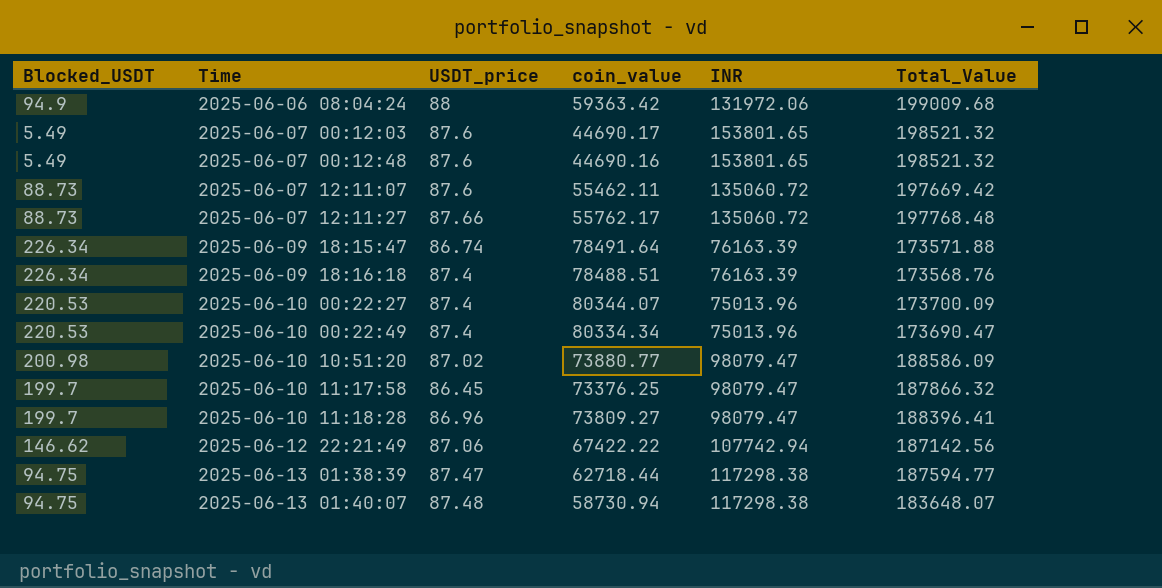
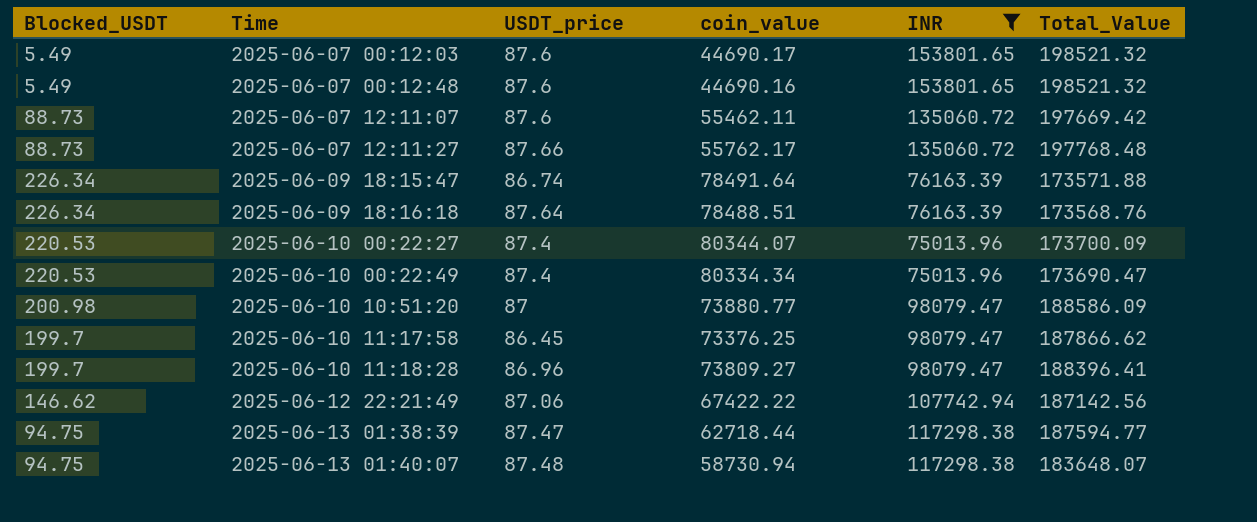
filter: none -> INR != 131972.06
2025-06-09 18:16:18 | USDT_price: 87.4 -> 87.64
2025-06-10 10:51:20 | USDT_price: 87.02 -> 87
2025-06-10 11:17:58 | Total_Value: 187866.32 -> 187866.62

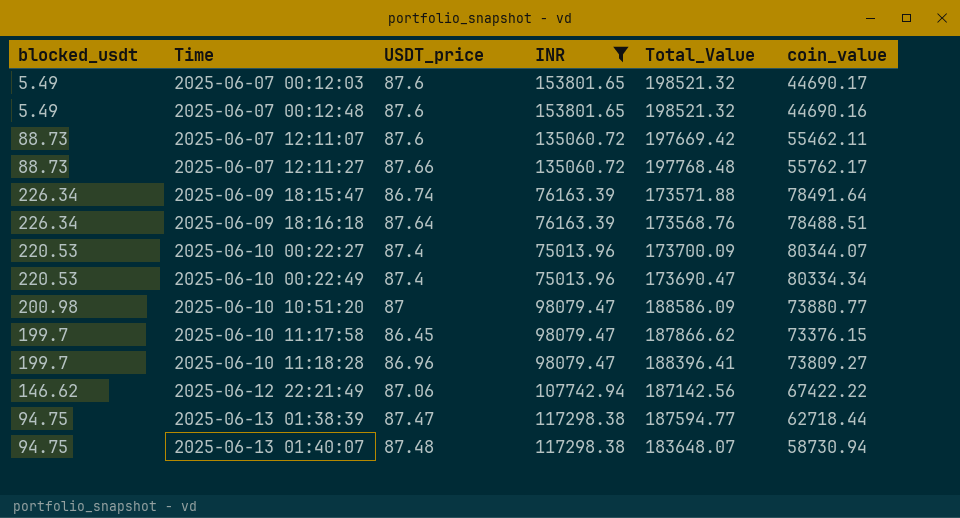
column name: Blocked_USDT -> blocked_usdt
column coin_value | position: 4 -> 6
2025-06-10 11:17:58 | coin_value: 73376.25 -> 73376.15

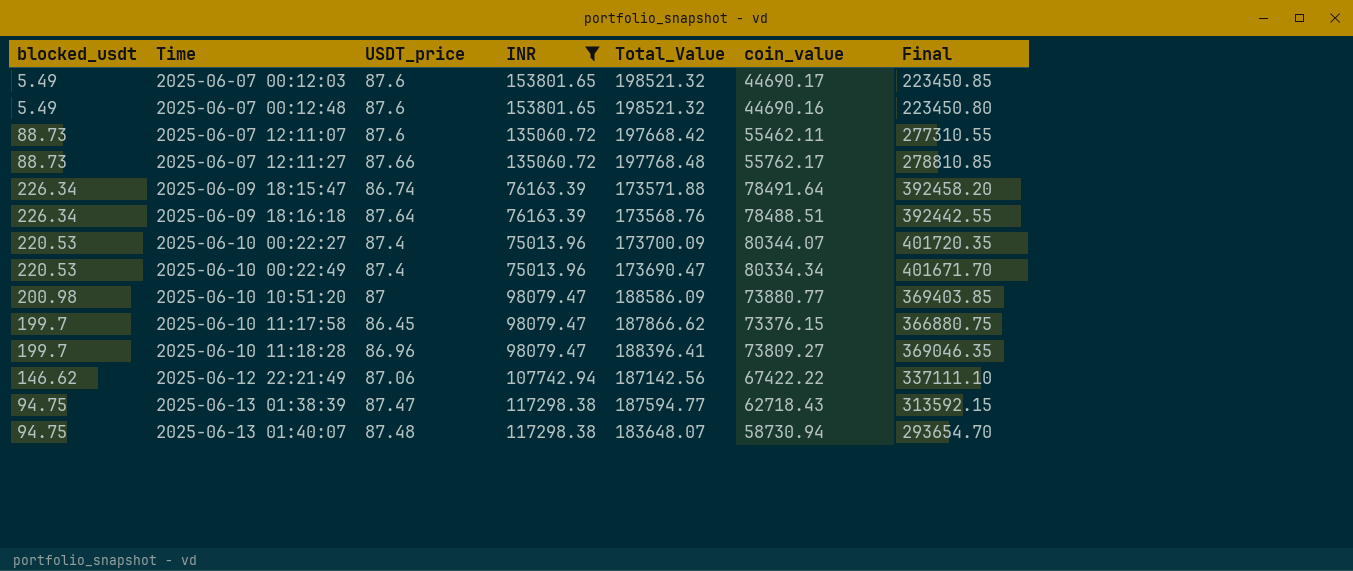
column Final | formula: none -> [coin_value] * 5
2025-06-07 12:11:07 | Total_Value: 197669.42 -> 197668.42
2025-06-13 01:38:39 | coin_value: 62718.44 -> 62718.43

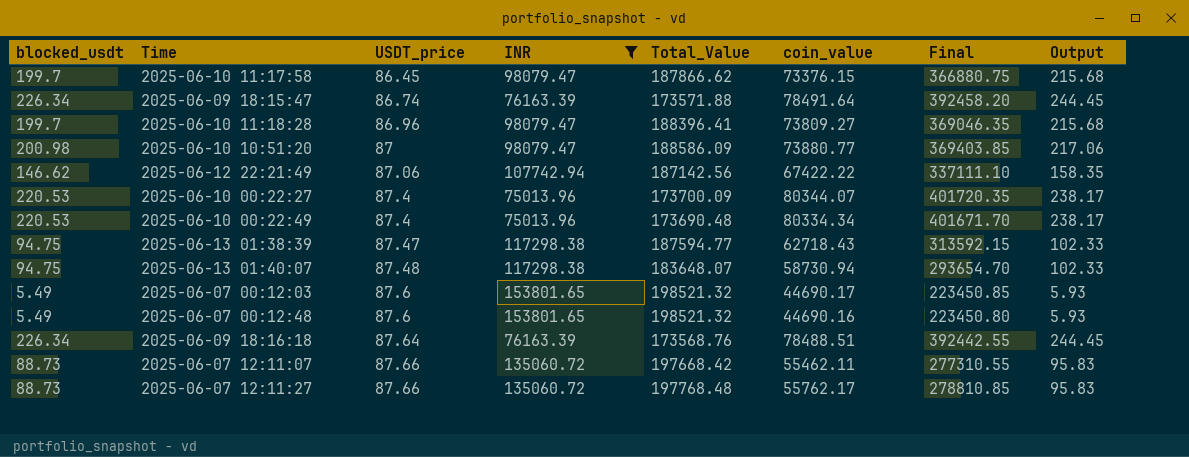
row order: Time ascending -> USDT_price ascending
column Output | formula: none -> [blocked_usdt] * 1.08
2025-06-10 00:22:49 | Total_Value: 173690.47 -> 173690.48
2025-06-07 12:11:07 | USDT_price: 87.6 -> 87.66

